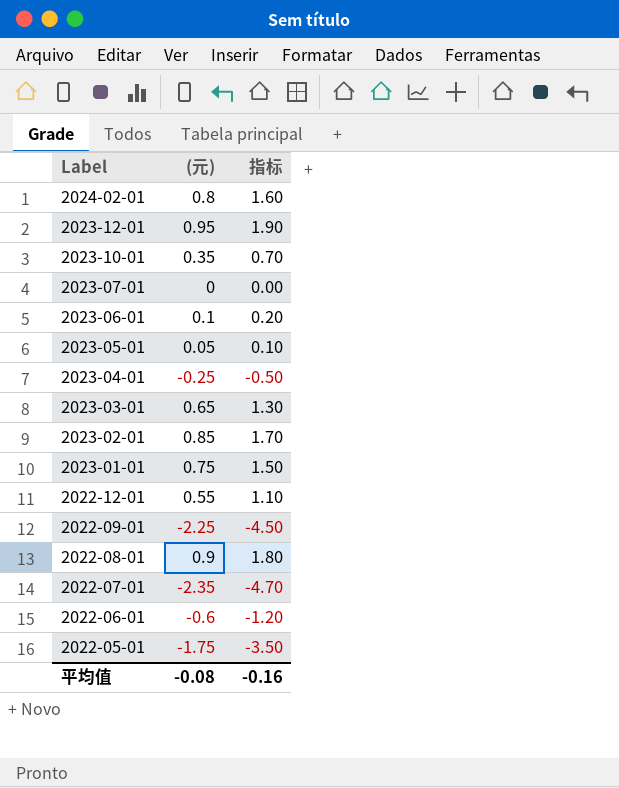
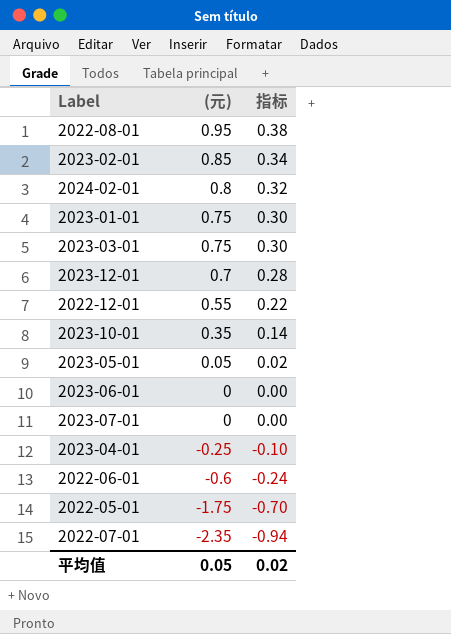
row order: Label descending -> (元) descending
column 指标 | formula: [(元)] * 2 -> [(元)] * 0.4
row 2022-09-01: -2.25 | -4.50 -> none
2022-08-01 | (元): 0.9 -> 0.95
2023-03-01 | (元): 0.65 -> 0.75
2023-12-01 | (元): 0.95 -> 0.7
2023-06-01 | (元): 0.1 -> 0
平均值 | (元): -0.08 -> 0.05
平均值 | 指标: -0.16 -> 0.02

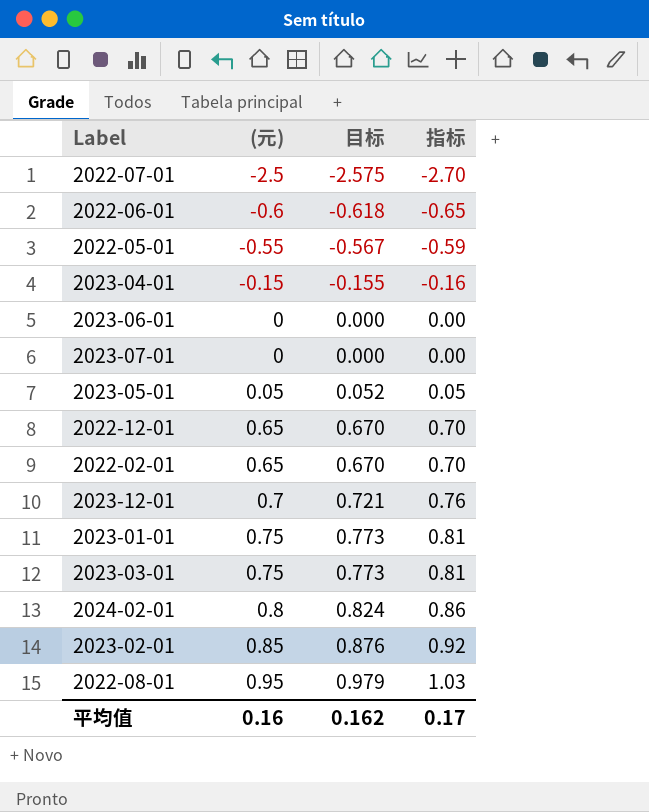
row order: (元) descending -> (元) ascending
column 目标 | formula: none -> [(元)] * 1.03
column 指标 | formula: [(元)] * 0.4 -> [(元)] * 1.08
row 2023-10-01: 0.35 | 0.14 -> none
2022-07-01 | (元): -2.35 -> -2.5
2022-05-01 | (元): -1.75 -> -0.55
2023-04-01 | (元): -0.25 -> -0.15
2022-12-01 | (元): 0.55 -> 0.65
row 2022-02-01: none -> 0.65 | 0.670 | 0.70
平均值 | (元): 0.05 -> 0.16
平均值 | 指标: 0.02 -> 0.17

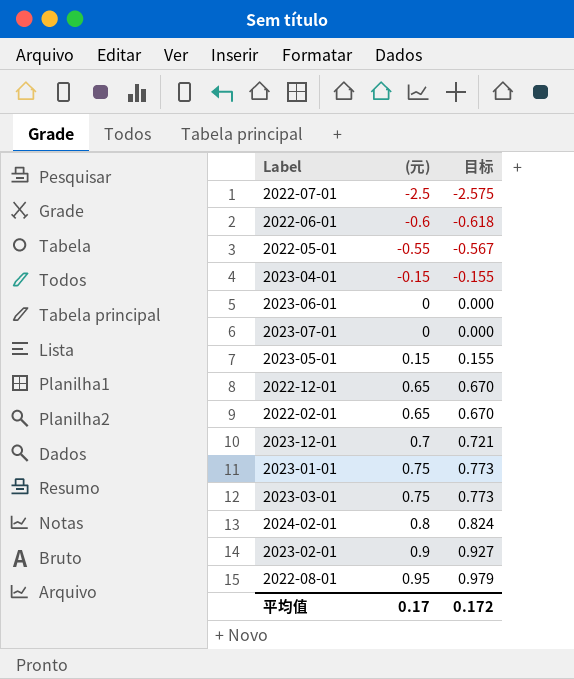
column 指标 | formula: [(元)] * 1.08 -> none
2023-05-01 | (元): 0.05 -> 0.15
2023-05-01 | 目标: 0.052 -> 0.155
2023-02-01 | (元): 0.85 -> 0.9
2023-02-01 | 目标: 0.876 -> 0.927
平均值 | (元): 0.16 -> 0.17
平均值 | 目标: 0.162 -> 0.172

